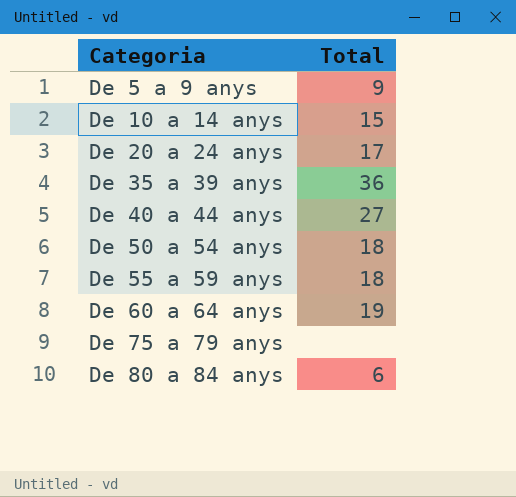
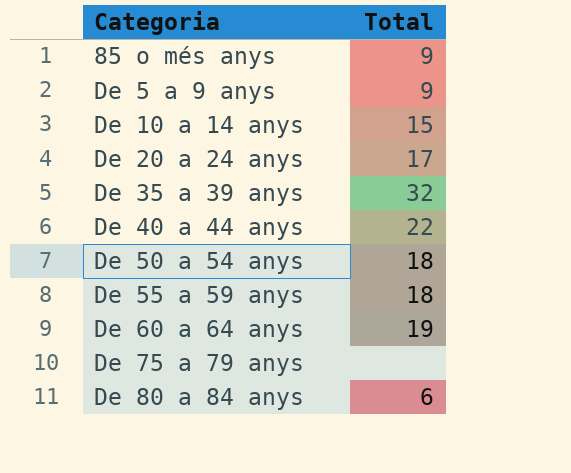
row 85 o més anys: none -> 9
De 35 a 39 anys | Total: 36 -> 32
De 40 a 44 anys | Total: 27 -> 22

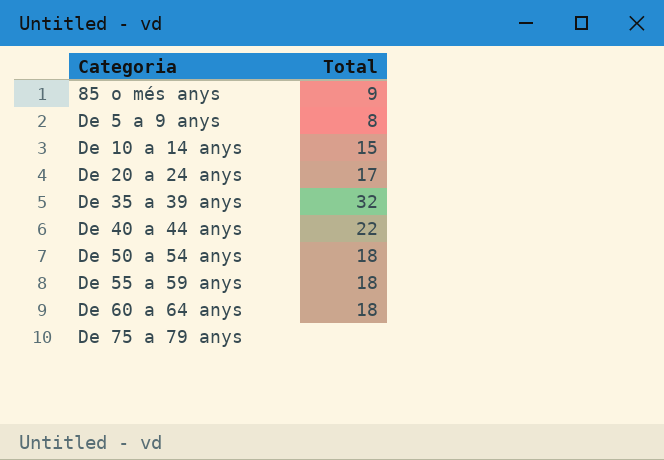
row De 80 a 84 anys: 6 -> none
De 5 a 9 anys | Total: 9 -> 8
De 60 a 64 anys | Total: 19 -> 18

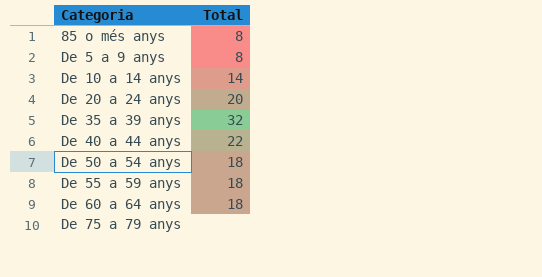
85 o més anys | Total: 9 -> 8
De 10 a 14 anys | Total: 15 -> 14
De 20 a 24 anys | Total: 17 -> 20

